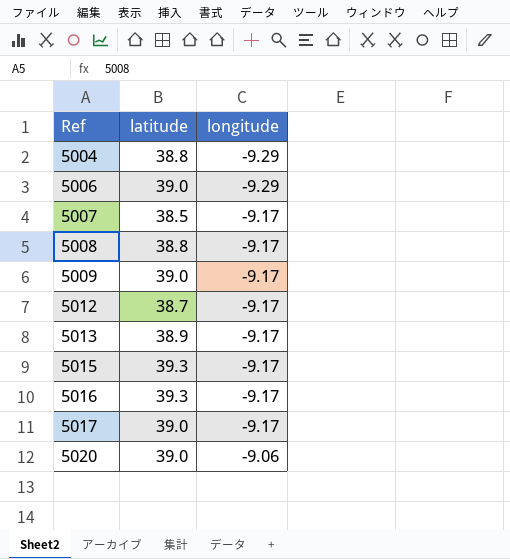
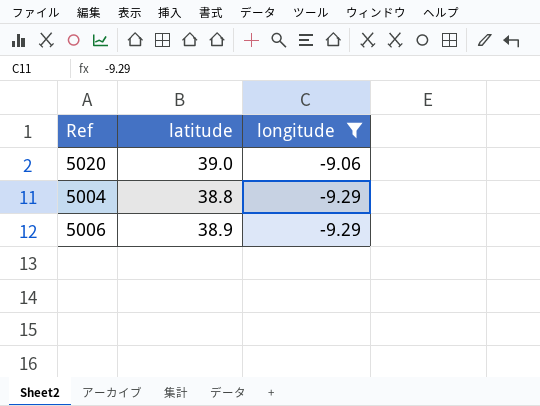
filter: none -> longitude != -9.17
row order: Ref ascending -> longitude descending
5006 | latitude: 39.0 -> 38.9

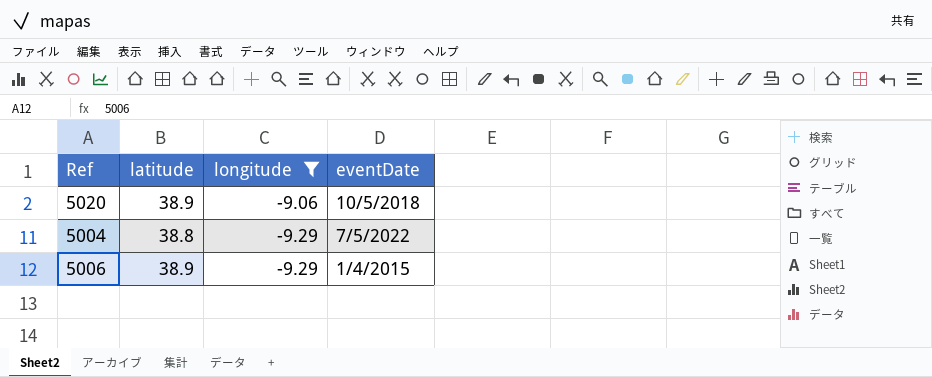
column eventDate | position: none -> 4
5020 | latitude: 39.0 -> 38.9

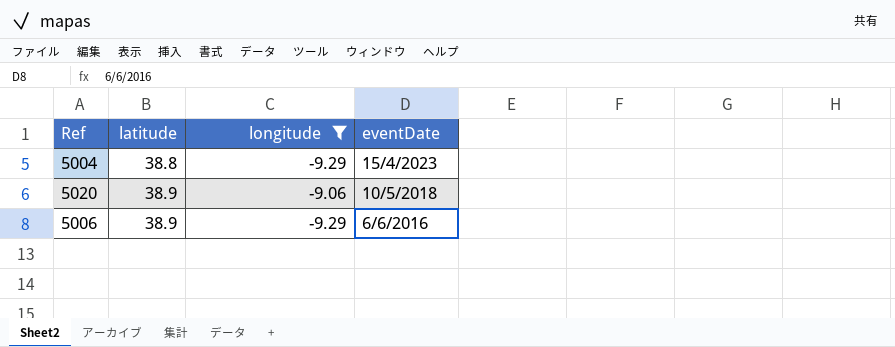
row order: longitude descending -> latitude ascending
5004 | eventDate: 7/5/2022 -> 15/4/2023
5006 | eventDate: 1/4/2015 -> 6/6/2016

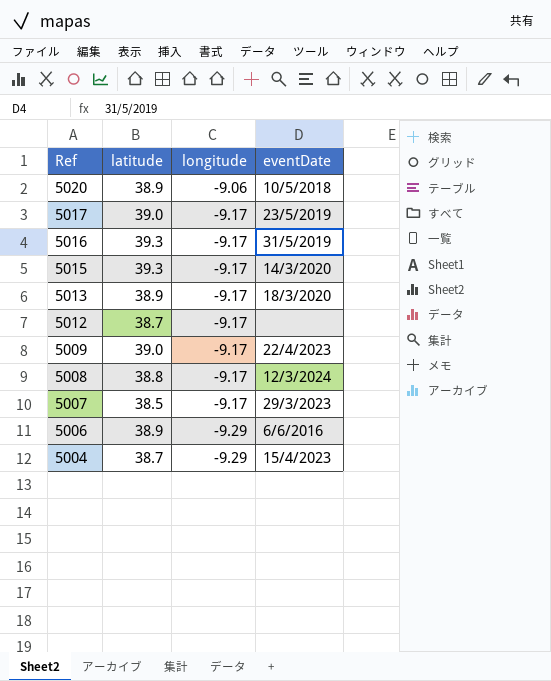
filter: longitude != -9.17 -> none
row order: latitude ascending -> Ref descending
5004 | latitude: 38.8 -> 38.7

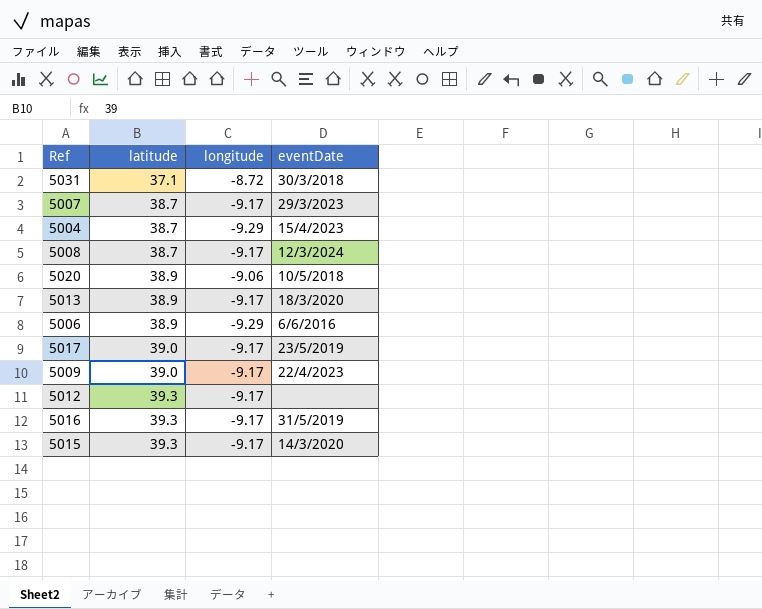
row order: Ref descending -> latitude ascending
row 5031: none -> 37.1 | -8.72 | 30/3/2018
5007 | latitude: 38.5 -> 38.7
5008 | latitude: 38.8 -> 38.7
5012 | latitude: 38.7 -> 39.3

